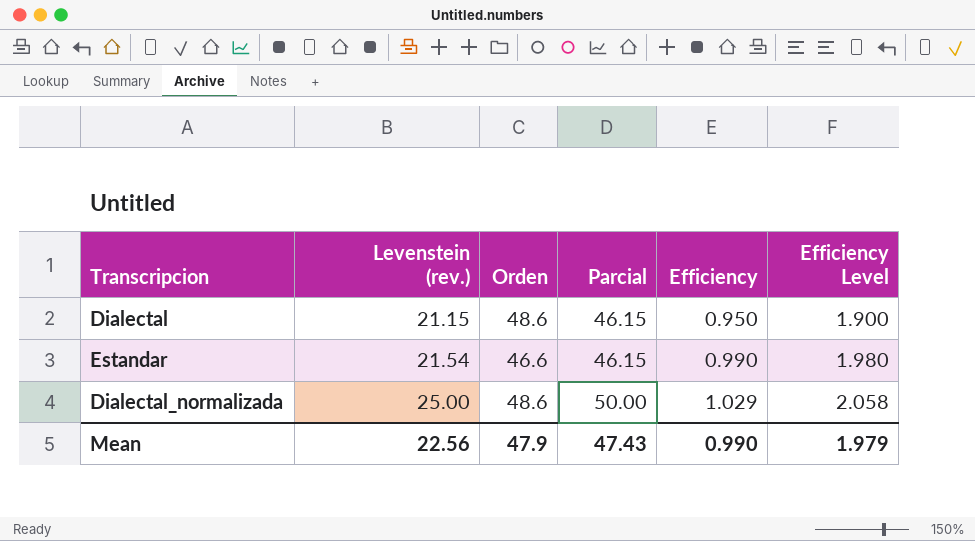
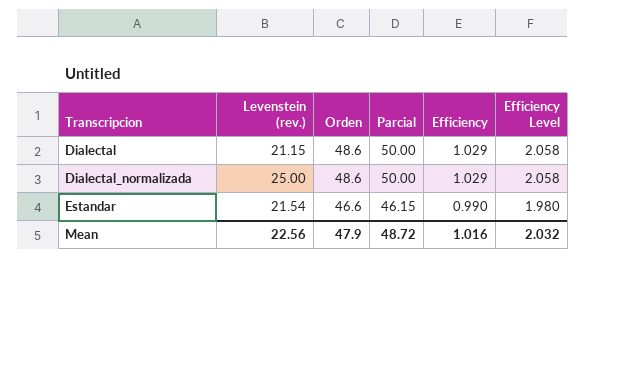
row order: Levenstein (rev.) ascending -> Transcripcion ascending
Dialectal | Parcial: 46.15 -> 50.00
Dialectal | Efficiency: 0.950 -> 1.029
Dialectal | Efficiency Level: 1.900 -> 2.058
Mean | Parcial: 47.43 -> 48.72
Mean | Efficiency: 0.990 -> 1.016
Mean | Efficiency Level: 1.979 -> 2.032

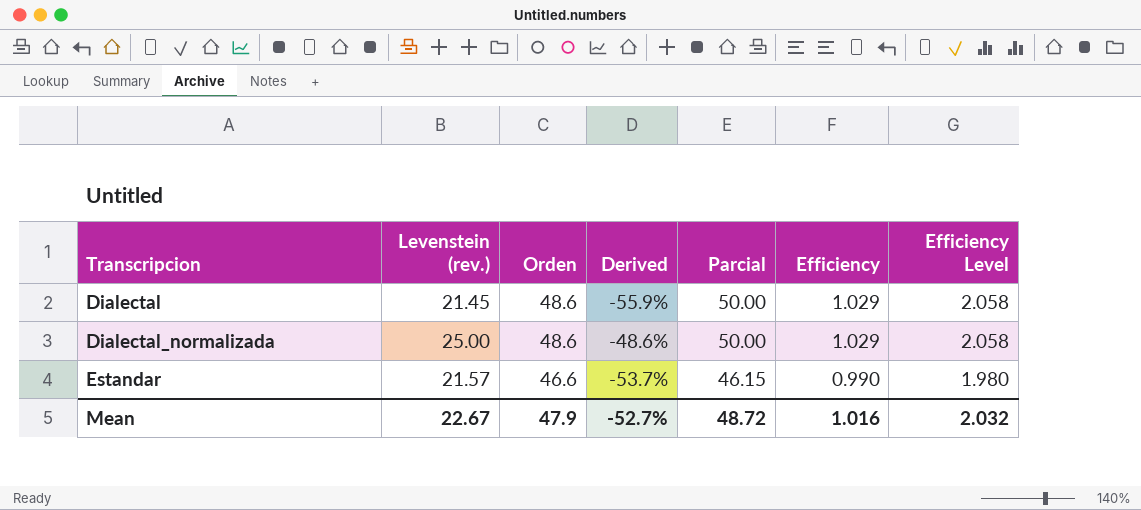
column Derived | formula: none -> ([Levenstein (rev.)] - [Orden]) / [Orden]
Dialectal | Levenstein (rev.): 21.15 -> 21.45
Estandar | Levenstein (rev.): 21.54 -> 21.57
Mean | Levenstein (rev.): 22.56 -> 22.67

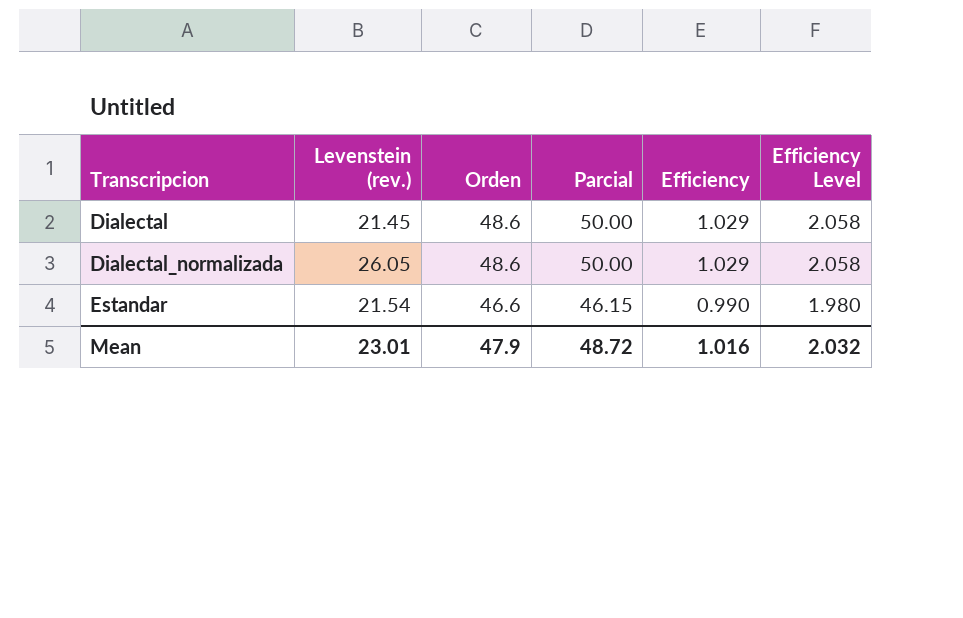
column Derived | formula: ([Levenstein (rev.)] - [Orden]) / [Orden] -> none
Dialectal_normalizada | Levenstein (rev.): 25.00 -> 26.05
Estandar | Levenstein (rev.): 21.57 -> 21.54
Mean | Levenstein (rev.): 22.67 -> 23.01

